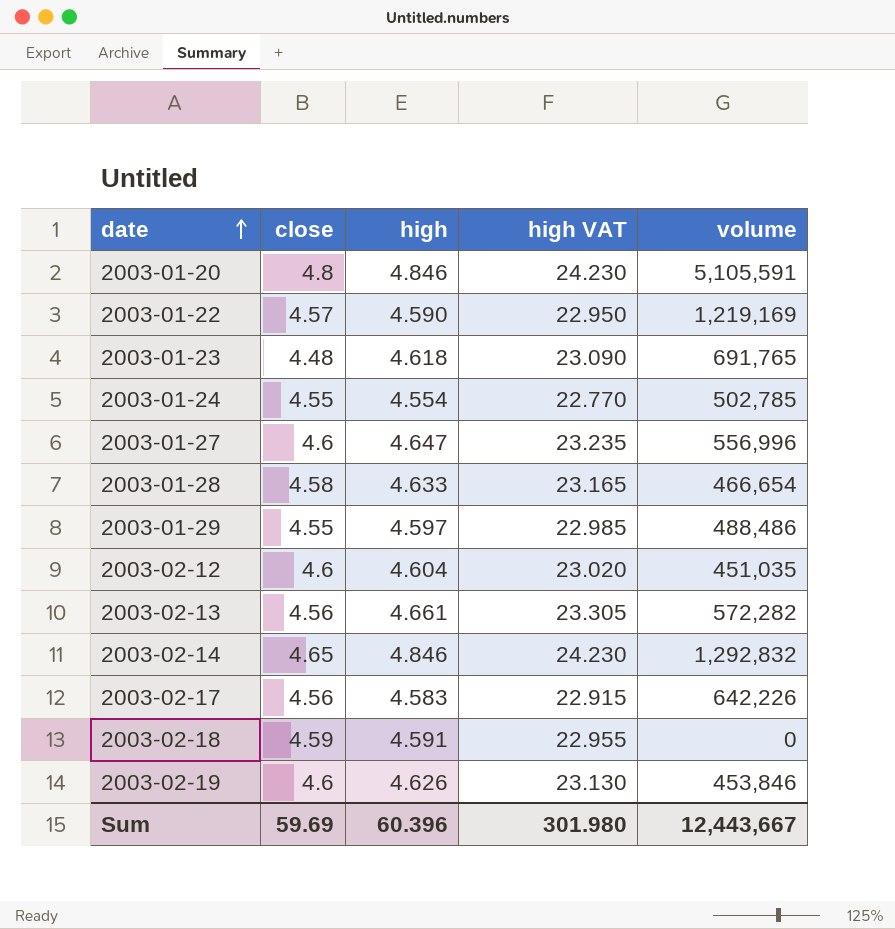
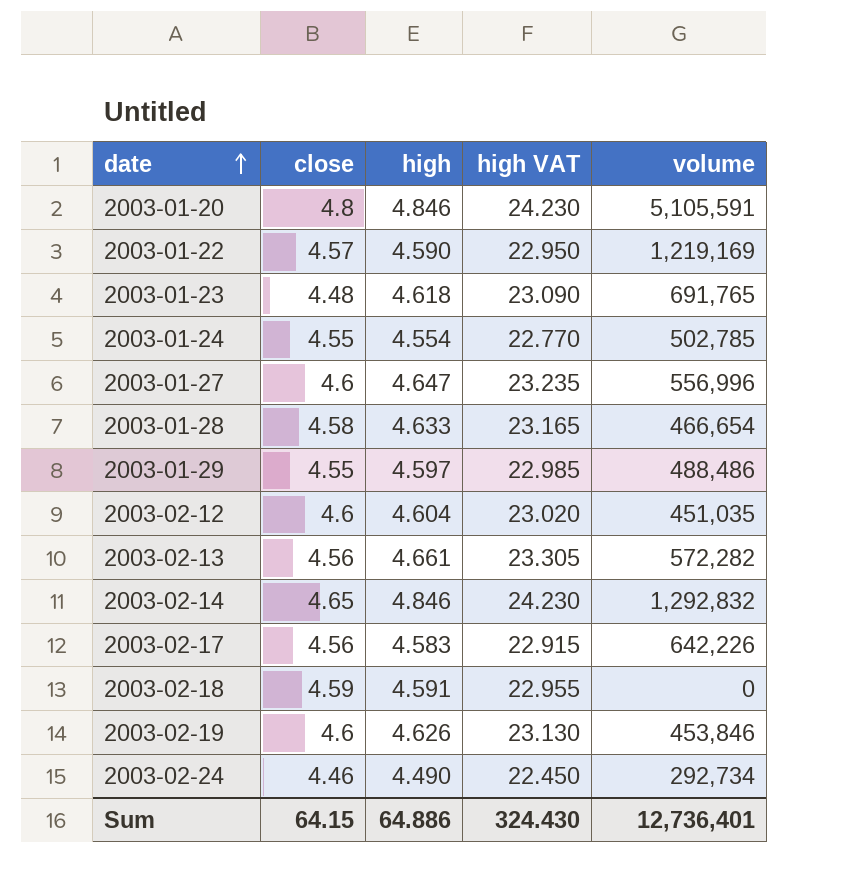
row 2003-02-24: none -> 4.46 | 4.490 | 22.450 | 292,734
Sum | close: 59.69 -> 64.15
Sum | high: 60.396 -> 64.886
Sum | high VAT: 301.980 -> 324.430
Sum | volume: 12,443,667 -> 12,736,401

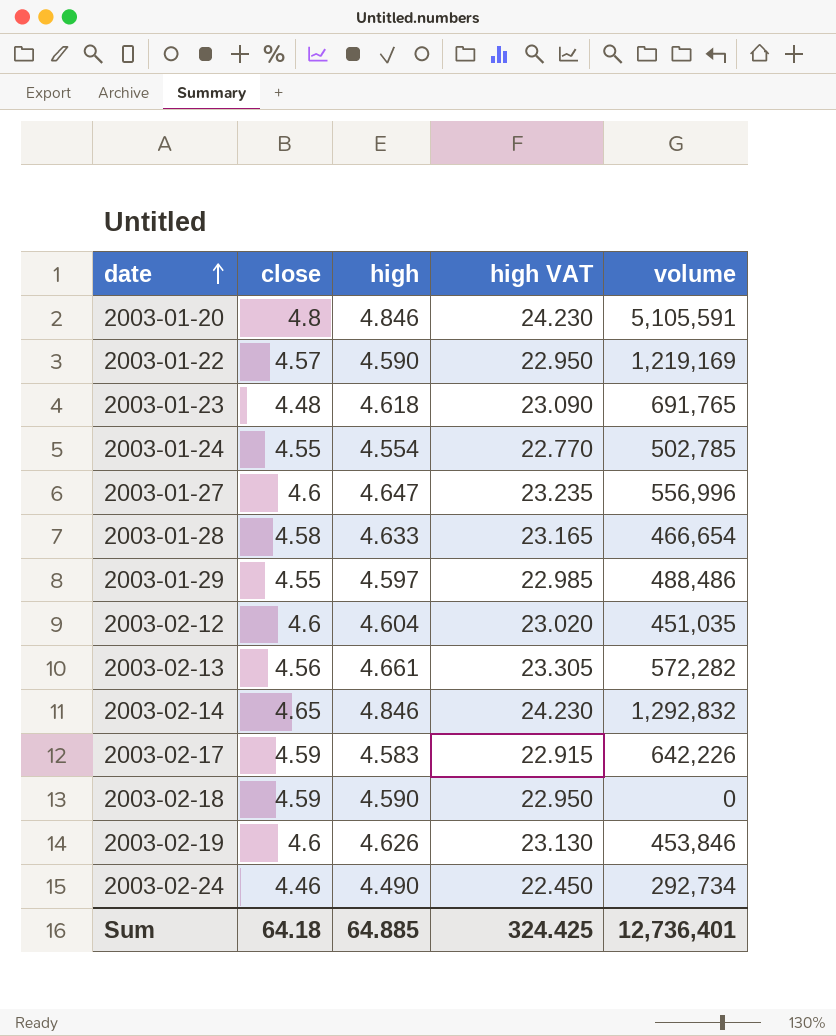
2003-02-17 | close: 4.56 -> 4.59
2003-02-18 | high: 4.591 -> 4.590
2003-02-18 | high VAT: 22.955 -> 22.950
Sum | close: 64.15 -> 64.18
Sum | high: 64.886 -> 64.885
Sum | high VAT: 324.430 -> 324.425

